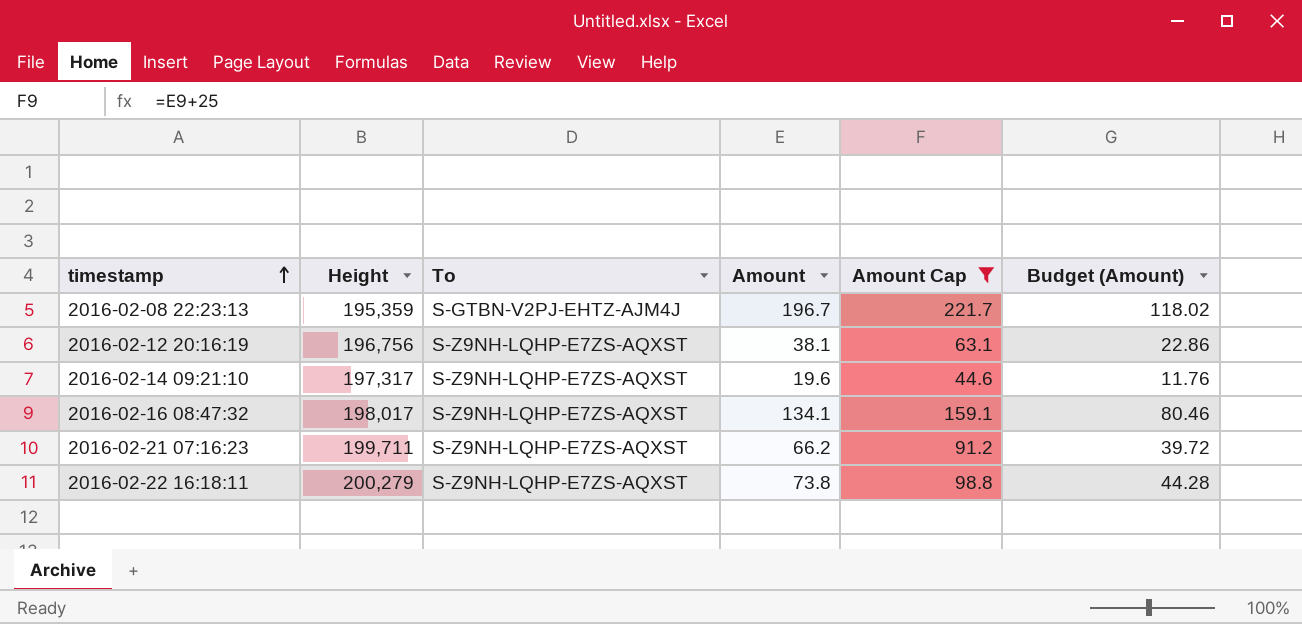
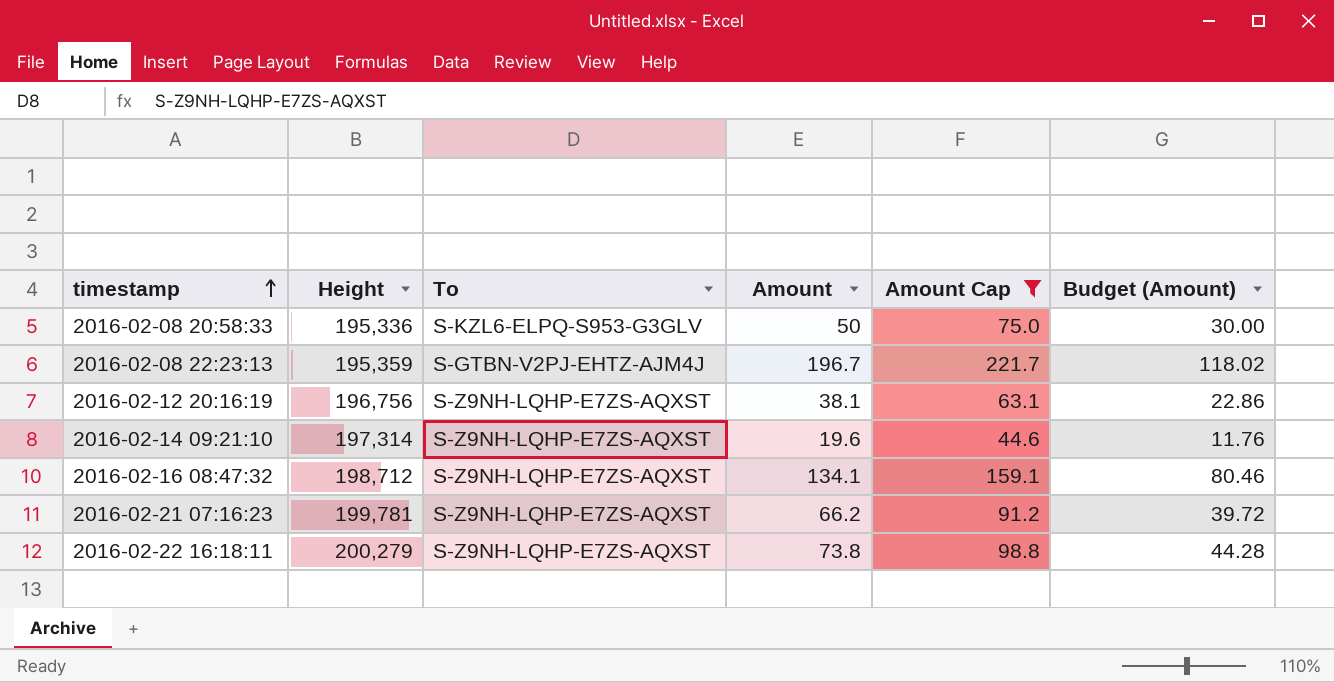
row 2016-02-08 20:58:33: none -> 195,336 | S-KZL6-ELPQ-S953-G3GLV | 50 | 75.0 | 30.00
2016-02-14 09:21:10 | Height: 197,317 -> 197,314
2016-02-16 08:47:32 | Height: 198,017 -> 198,712
2016-02-21 07:16:23 | Height: 199,711 -> 199,781

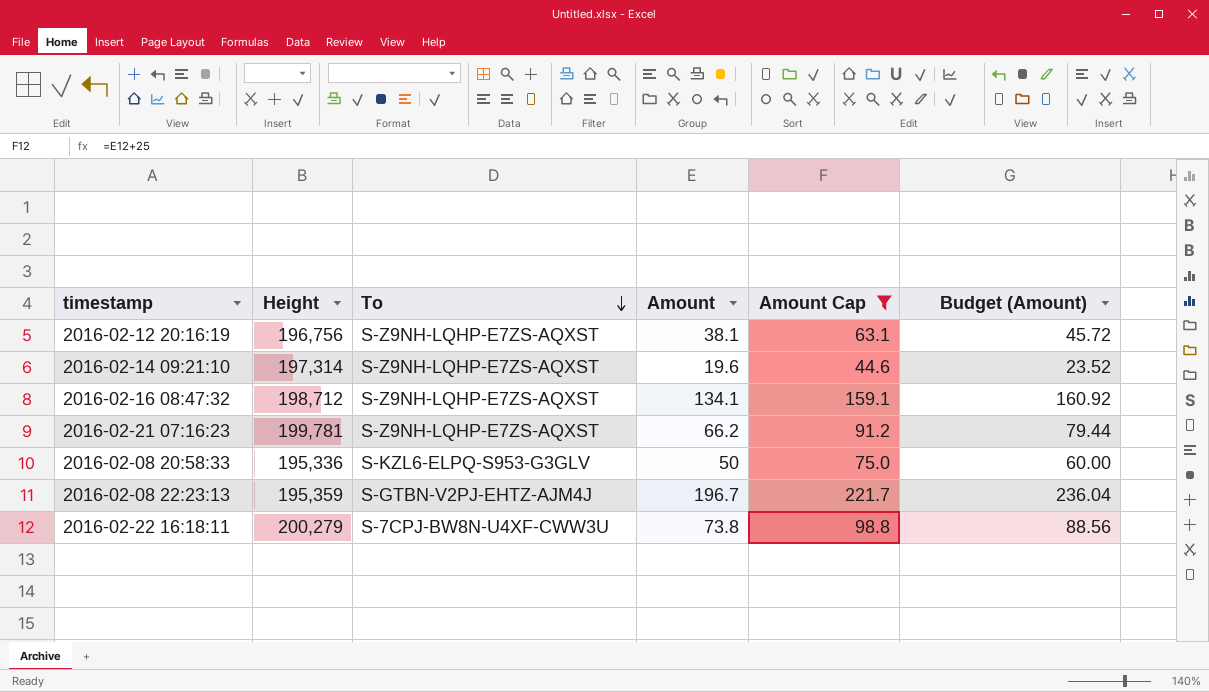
row order: timestamp ascending -> To descending
column Budget (Amount) | formula: [Amount] * 0.6 -> [Amount] * 1.2
2016-02-22 16:18:11 | To: S-Z9NH-LQHP-E7ZS-AQXST -> S-7CPJ-BW8N-U4XF-CWW3U

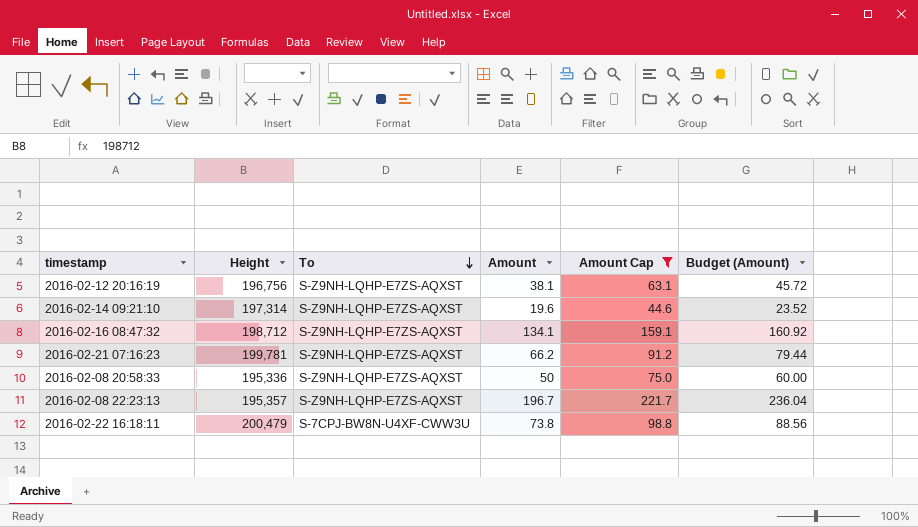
2016-02-08 20:58:33 | To: S-KZL6-ELPQ-S953-G3GLV -> S-Z9NH-LQHP-E7ZS-AQXST
2016-02-08 22:23:13 | Height: 195,359 -> 195,357
2016-02-08 22:23:13 | To: S-GTBN-V2PJ-EHTZ-AJM4J -> S-Z9NH-LQHP-E7ZS-AQXST
2016-02-22 16:18:11 | Height: 200,279 -> 200,479

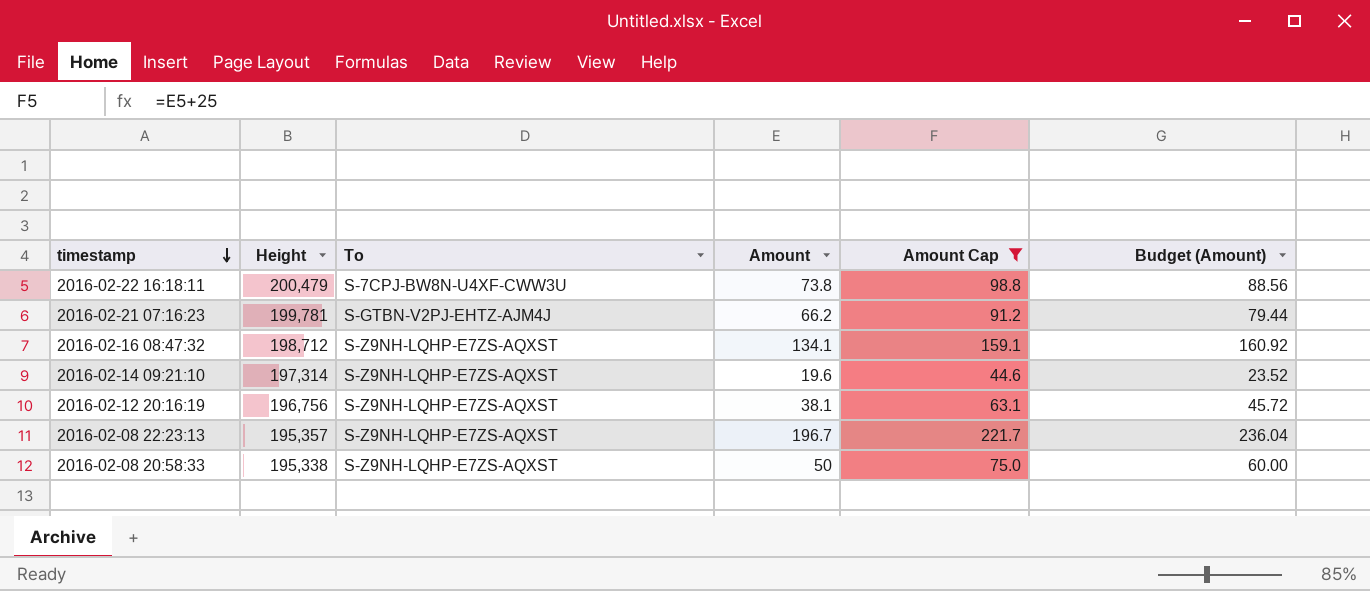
row order: To descending -> timestamp descending
2016-02-21 07:16:23 | To: S-Z9NH-LQHP-E7ZS-AQXST -> S-GTBN-V2PJ-EHTZ-AJM4J
2016-02-08 20:58:33 | Height: 195,336 -> 195,338

